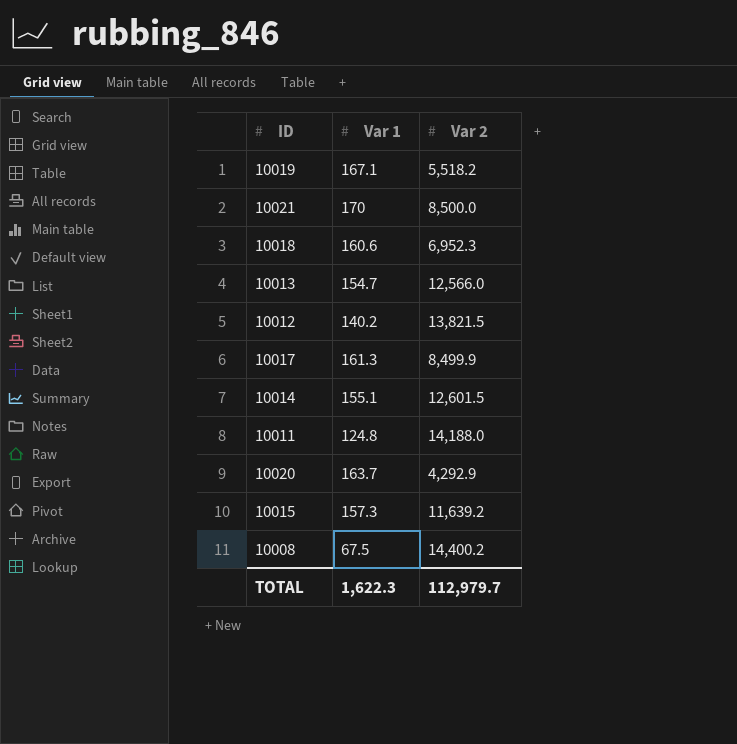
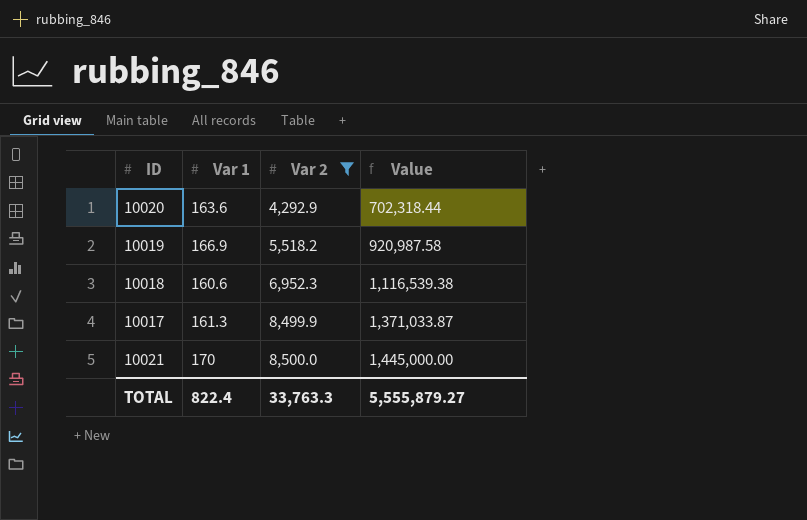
filter: none -> Var 2 <= 8,500.0
row order: none -> Var 2 ascending
column Value | formula: none -> [Var 1] * [Var 2]
10020 | Var 1: 163.7 -> 163.6
10019 | Var 1: 167.1 -> 166.9
TOTAL | Var 1: 1,622.3 -> 822.4
TOTAL | Var 2: 112,979.7 -> 33,763.3

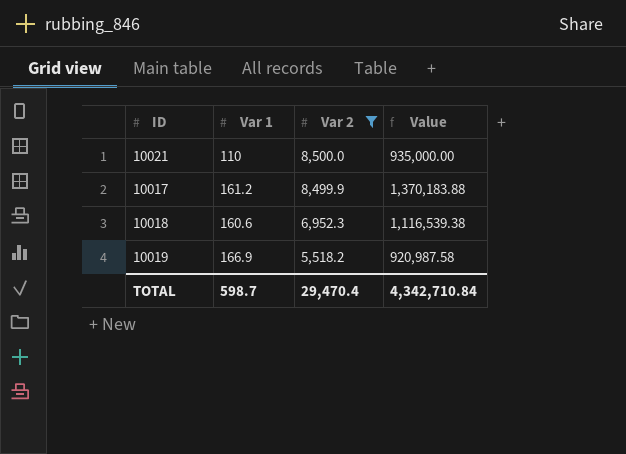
row order: Var 2 ascending -> Var 2 descending
row 10020: 163.6 | 4,292.9 | 702,318.44 -> none
10021 | Var 1: 170 -> 110
10021 | Value: 1,445,000.00 -> 935,000.00
10017 | Var 1: 161.3 -> 161.2
10017 | Value: 1,371,033.87 -> 1,370,183.88
TOTAL | Var 1: 822.4 -> 598.7
TOTAL | Var 2: 33,763.3 -> 29,470.4
TOTAL | Value: 5,555,879.27 -> 4,342,710.84

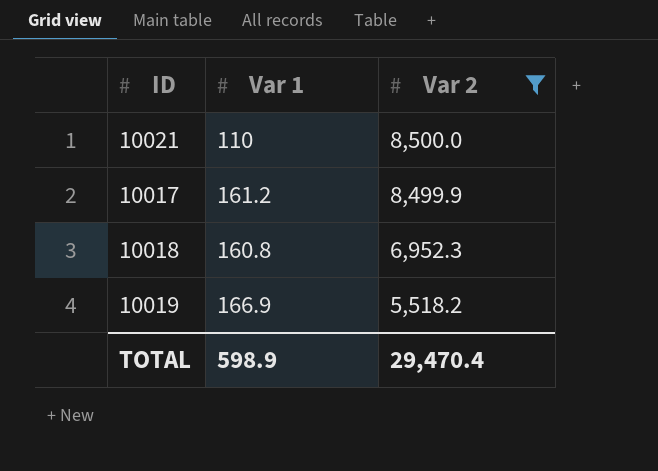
column Value | formula: [Var 1] * [Var 2] -> none
10018 | Var 1: 160.6 -> 160.8
TOTAL | Var 1: 598.7 -> 598.9

